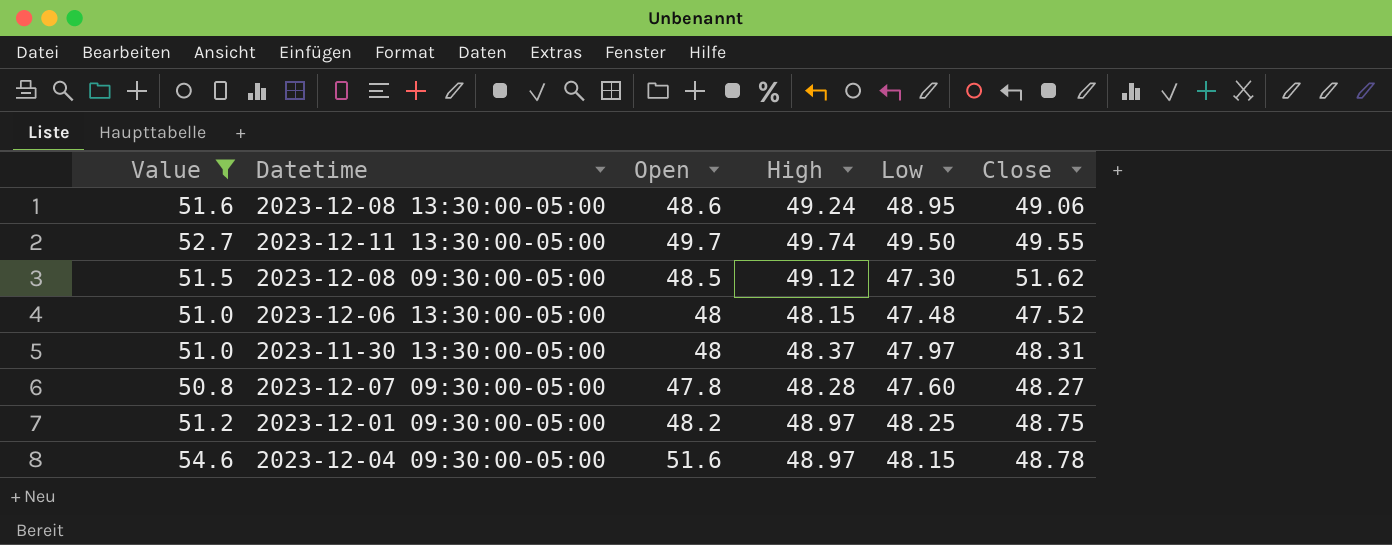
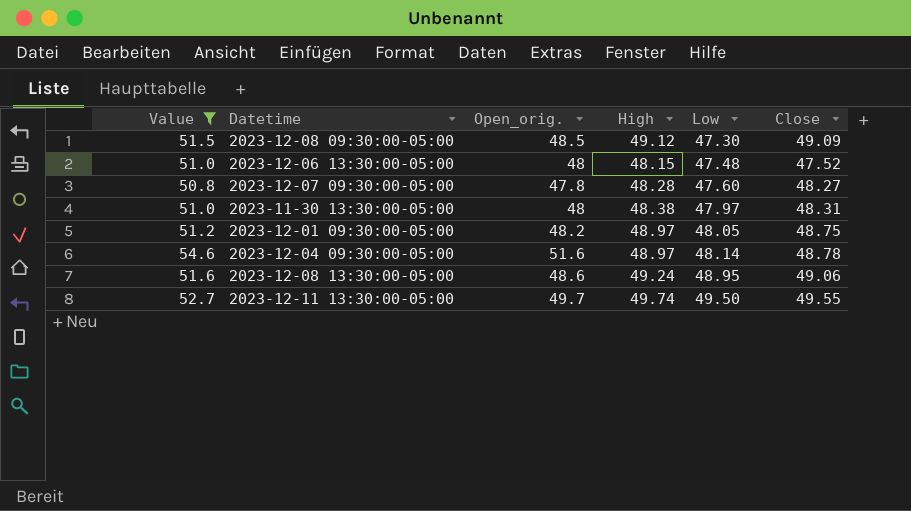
row order: none -> Low ascending
column name: Open -> Open_orig.
2023-12-08 09:30:00-05:00 | Close: 51.62 -> 49.09
2023-11-30 13:30:00-05:00 | High: 48.37 -> 48.38
2023-12-01 09:30:00-05:00 | Low: 48.25 -> 48.05
2023-12-04 09:30:00-05:00 | Low: 48.15 -> 48.14

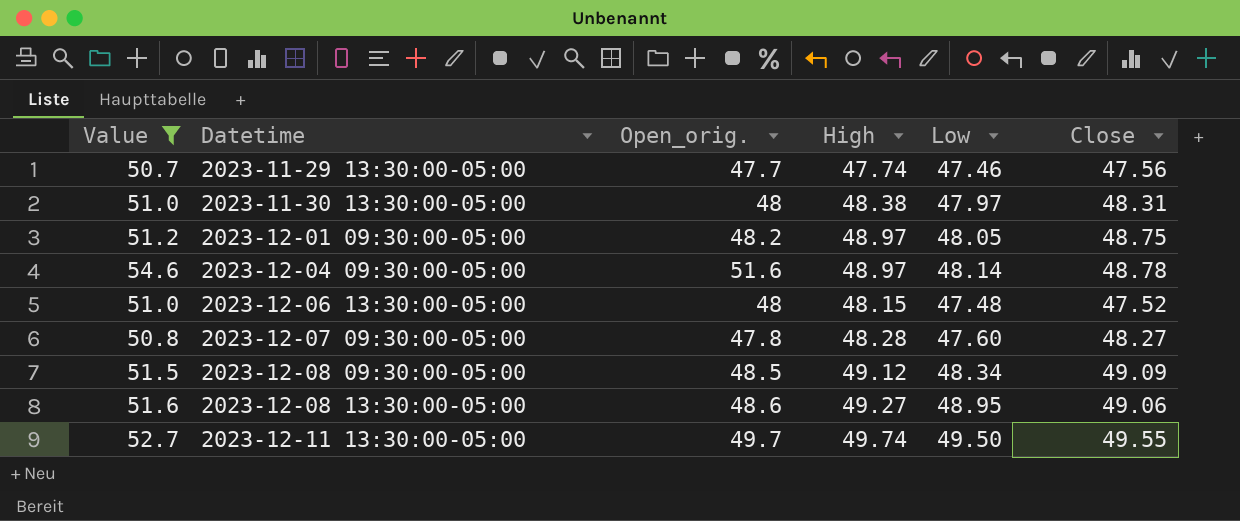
row order: Low ascending -> Datetime ascending
row 2023-11-29 13:30:00-05:00: none -> 50.7 | 47.7 | 47.74 | 47.46 | 47.56
2023-12-08 09:30:00-05:00 | Low: 47.30 -> 48.34
2023-12-08 13:30:00-05:00 | High: 49.24 -> 49.27

